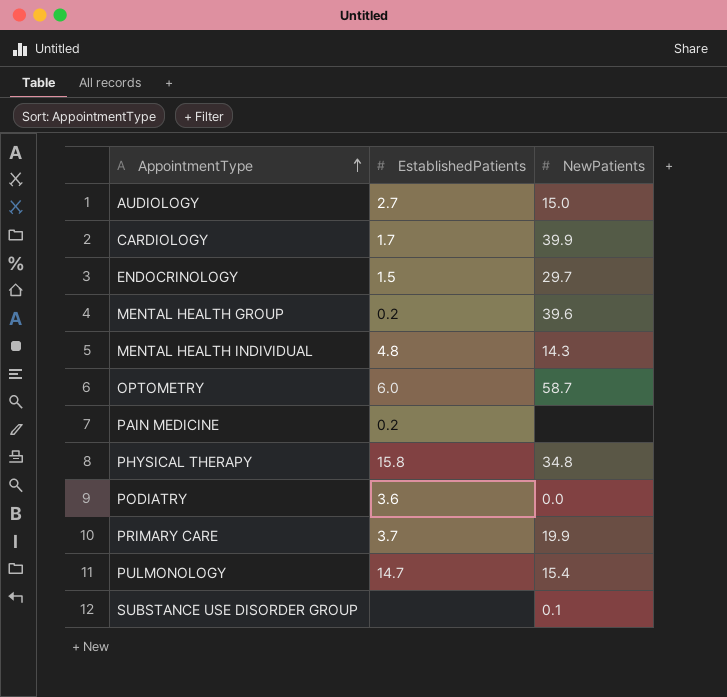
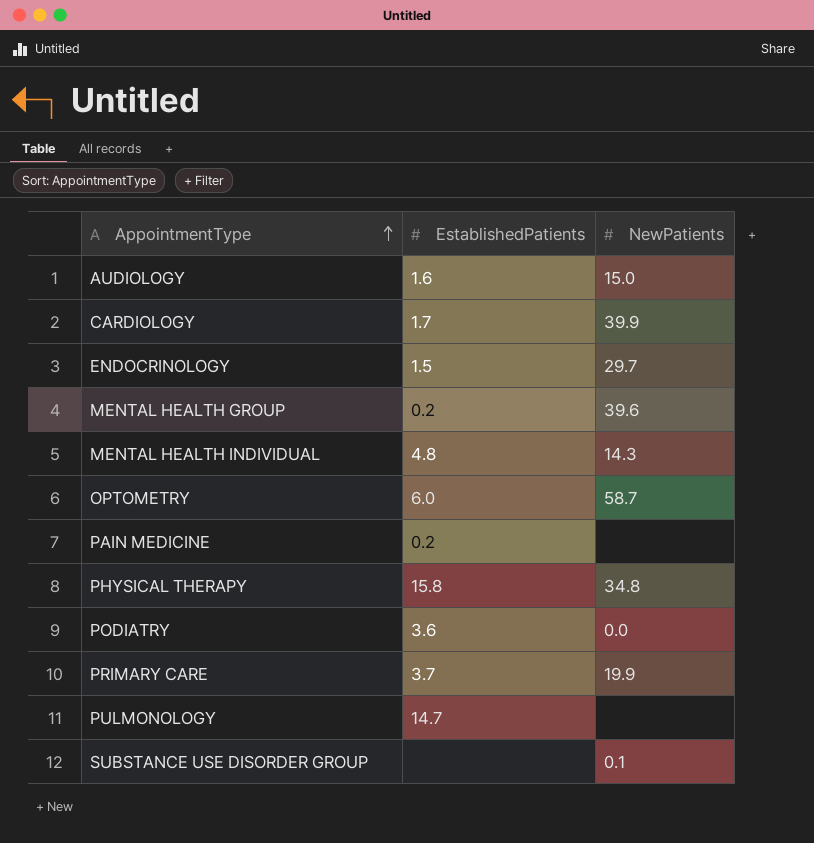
AUDIOLOGY | EstablishedPatients: 2.7 -> 1.6
PULMONOLOGY | NewPatients: 15.4 -> none

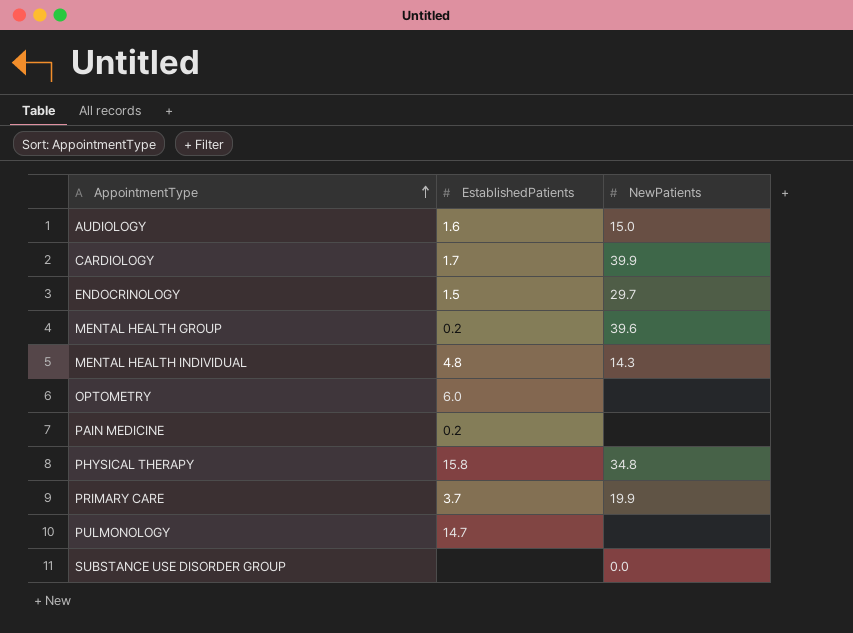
row PODIATRY: 3.6 | 0.0 -> none
OPTOMETRY | NewPatients: 58.7 -> none
SUBSTANCE USE DISORDER GROUP | NewPatients: 0.1 -> 0.0

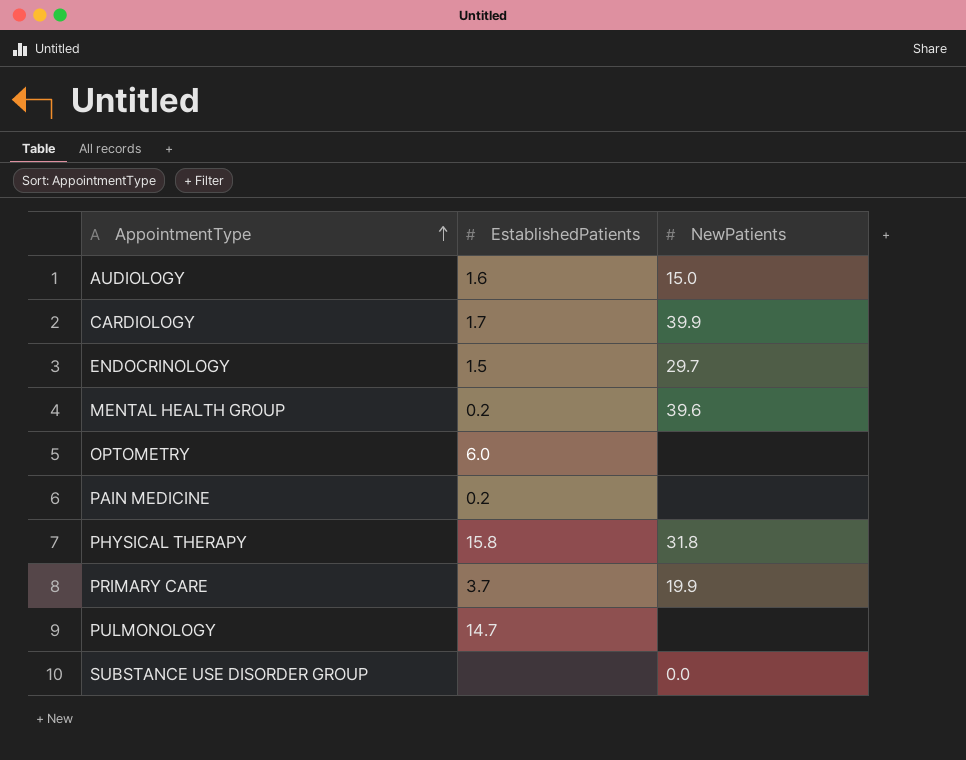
row MENTAL HEALTH INDIVIDUAL: 4.8 | 14.3 -> none
PHYSICAL THERAPY | NewPatients: 34.8 -> 31.8

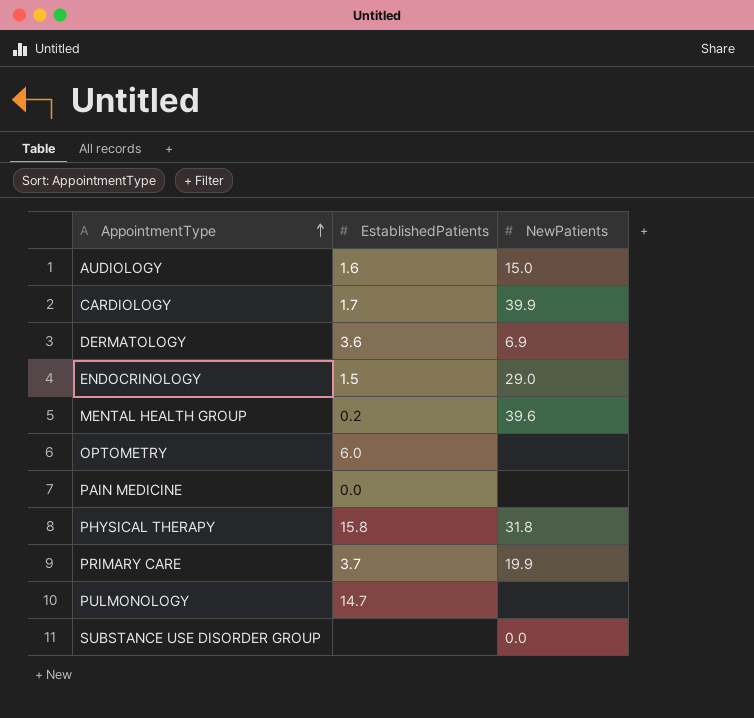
row DERMATOLOGY: none -> 3.6 | 6.9
ENDOCRINOLOGY | NewPatients: 29.7 -> 29.0
PAIN MEDICINE | EstablishedPatients: 0.2 -> 0.0

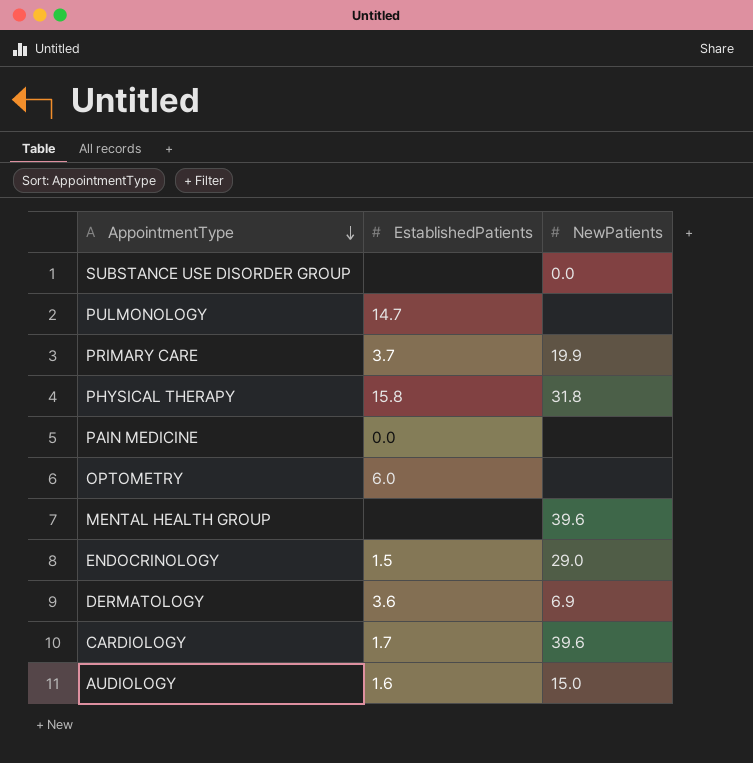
row order: AppointmentType ascending -> AppointmentType descending
MENTAL HEALTH GROUP | EstablishedPatients: 0.2 -> none
CARDIOLOGY | NewPatients: 39.9 -> 39.6

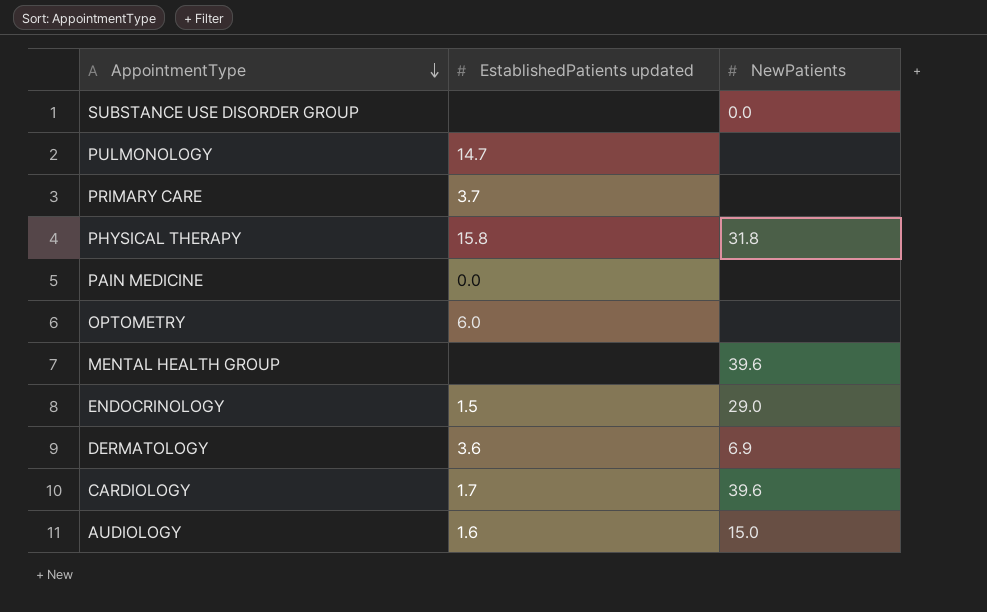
column name: EstablishedPatients -> EstablishedPatients updated
PRIMARY CARE | NewPatients: 19.9 -> none

